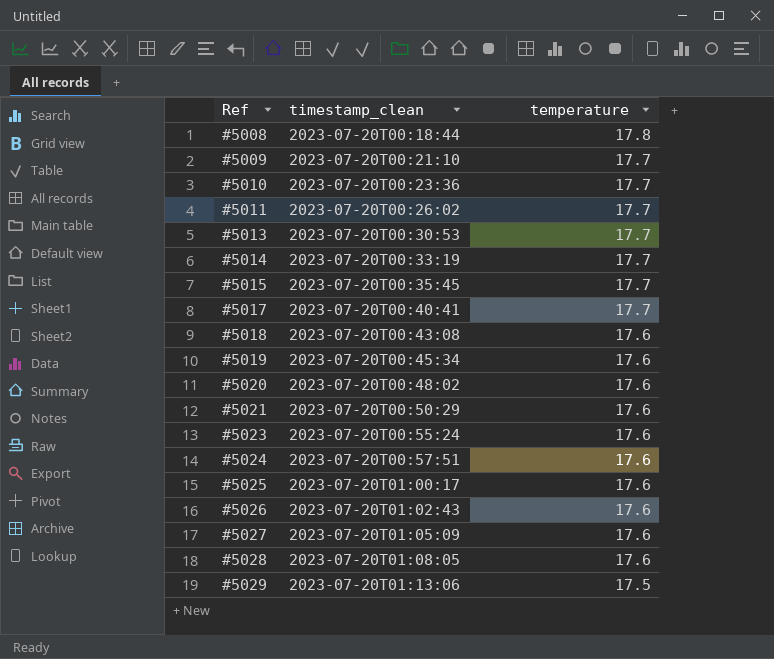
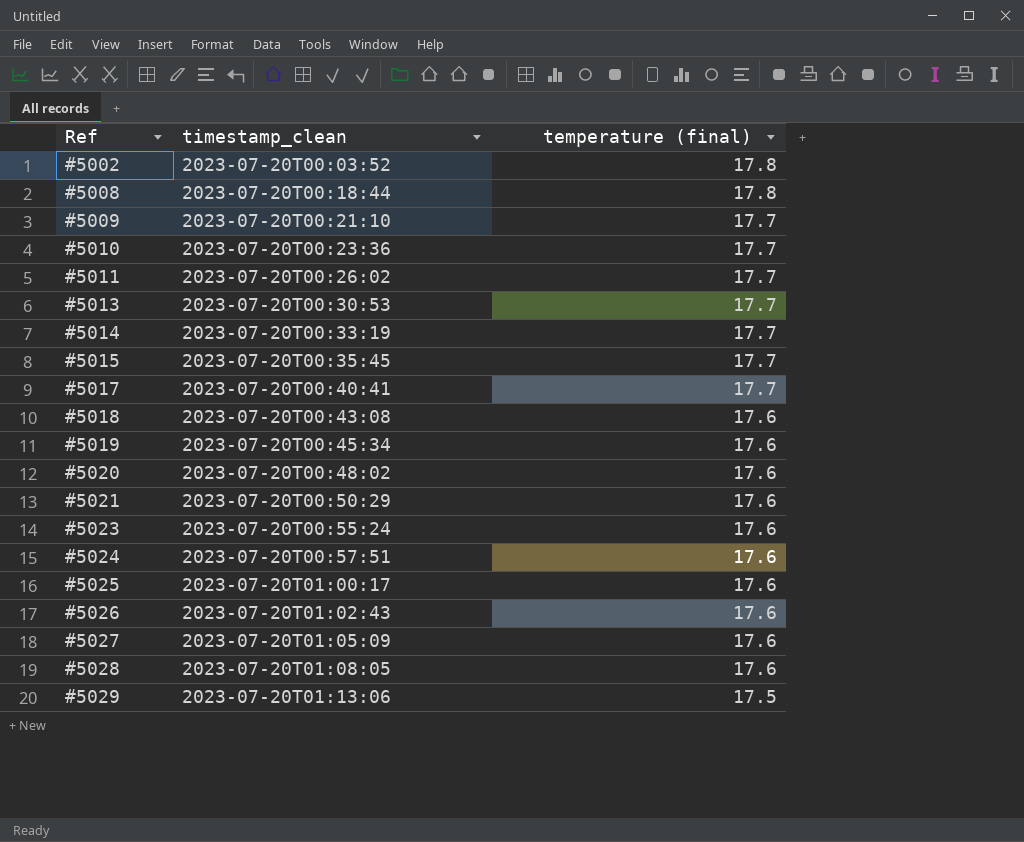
column name: temperature -> temperature (final)
row #5002: none -> 2023-07-20T00:03:52 | 17.8

